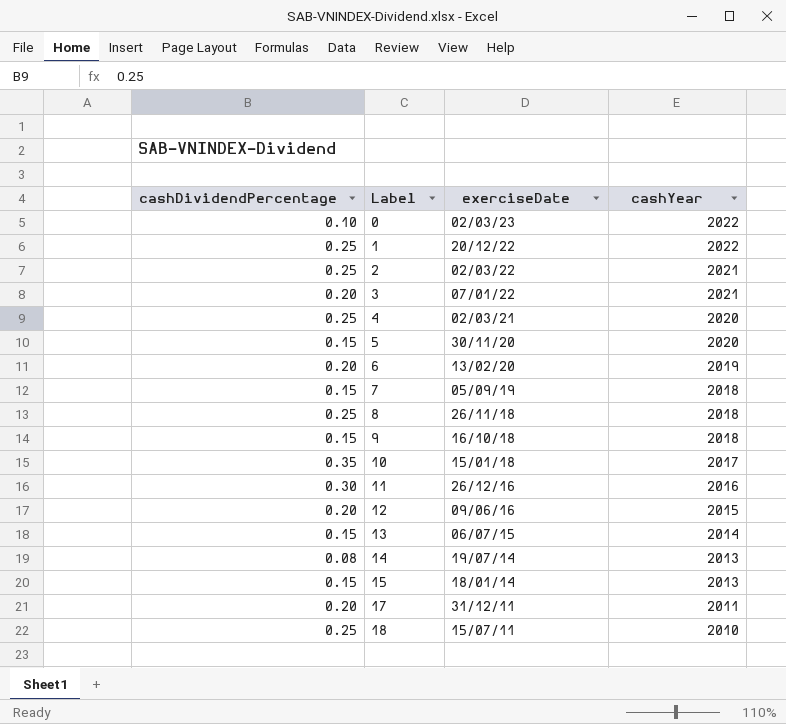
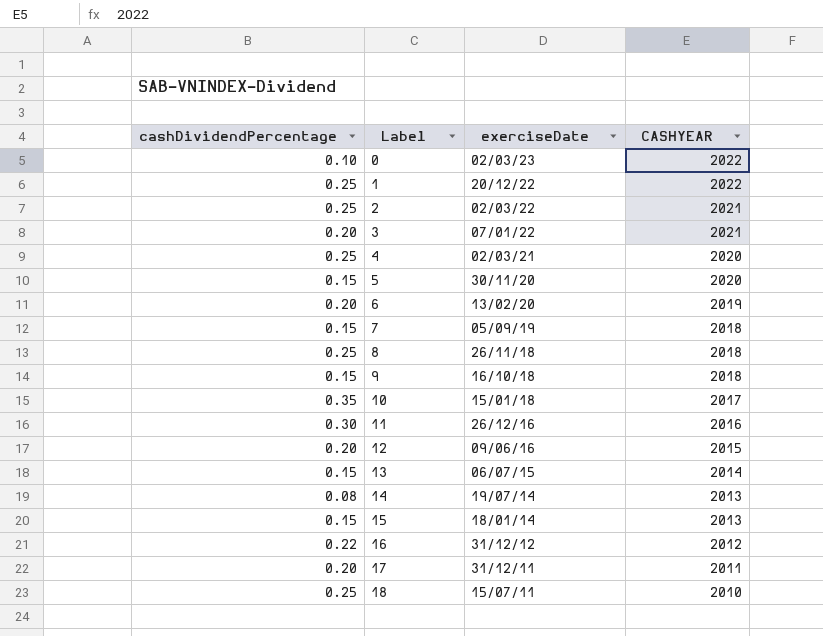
column name: cashYear -> CASHYEAR
row 16: none -> 0.22 | 31/12/12 | 2012

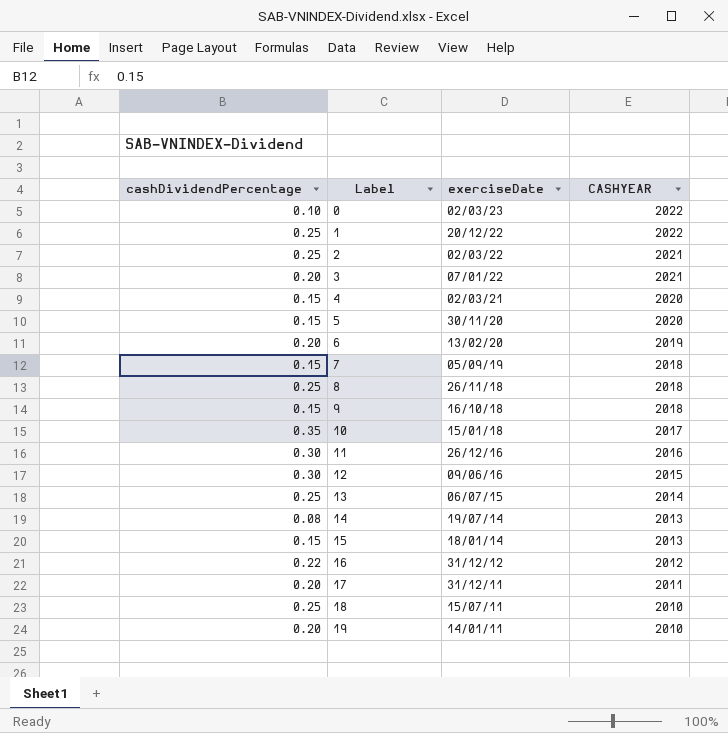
4 | cashDividendPercentage: 0.25 -> 0.15
12 | cashDividendPercentage: 0.20 -> 0.30
13 | cashDividendPercentage: 0.15 -> 0.25
row 19: none -> 0.20 | 14/01/11 | 2010

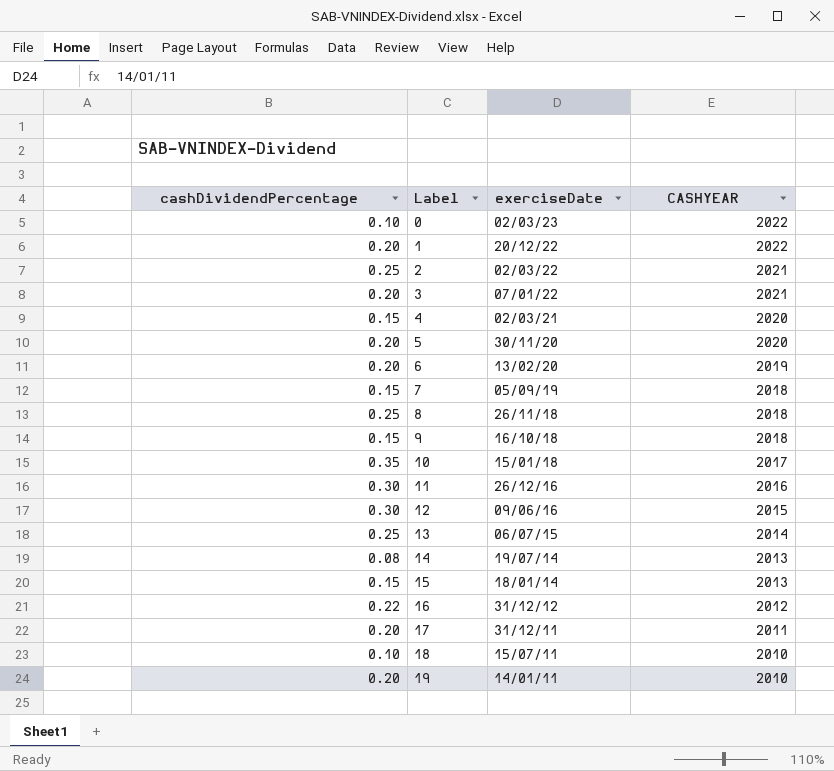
1 | cashDividendPercentage: 0.25 -> 0.20
5 | cashDividendPercentage: 0.15 -> 0.20
18 | cashDividendPercentage: 0.25 -> 0.10

